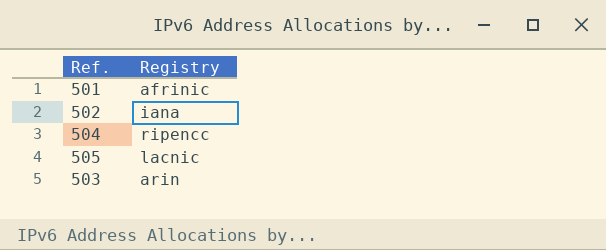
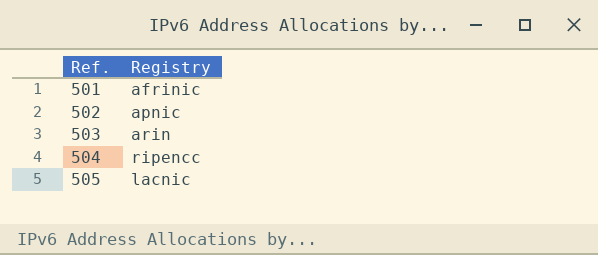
row order: none -> Ref. ascending
502 | Registry: iana -> apnic

